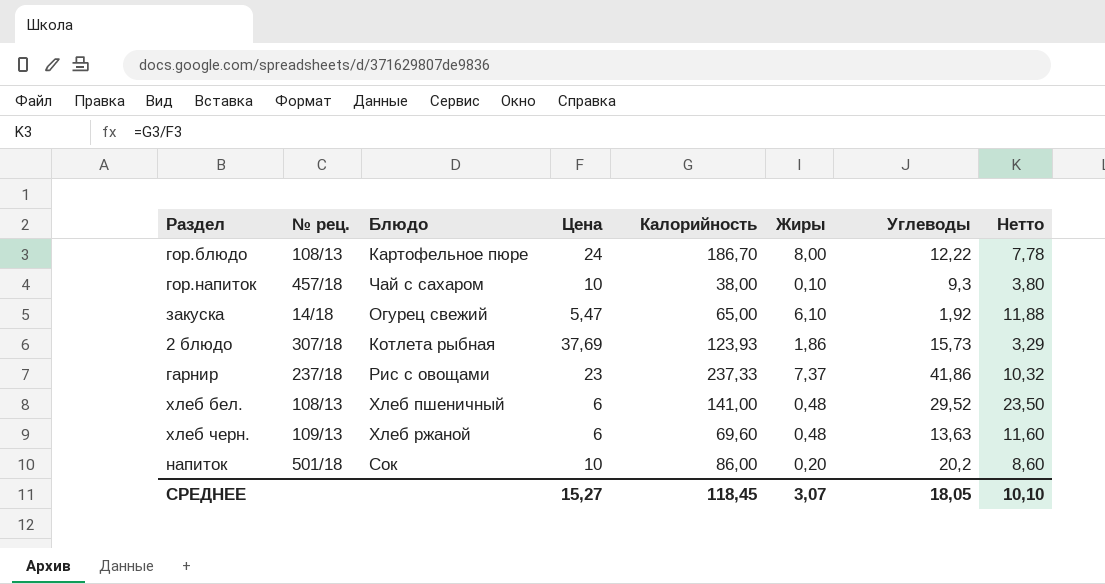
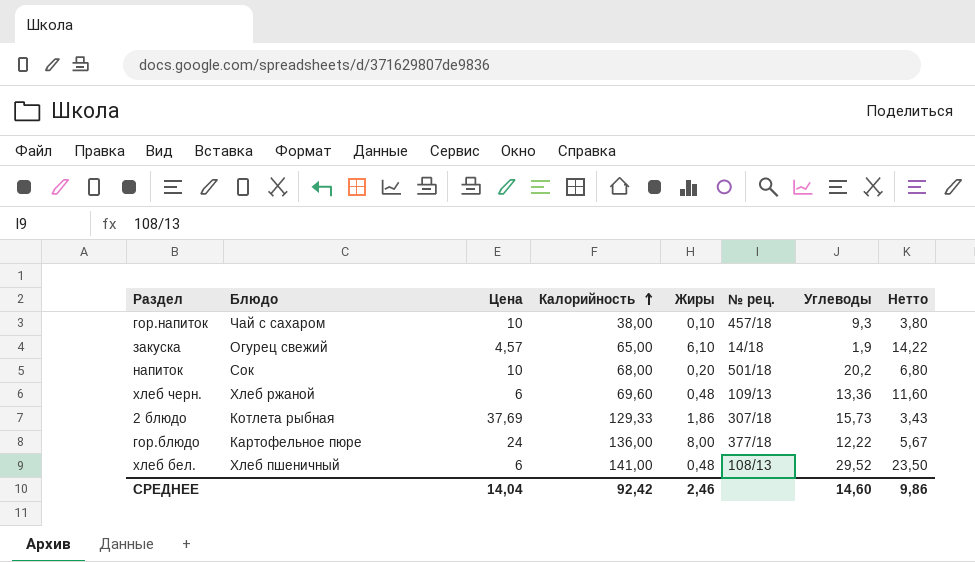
row order: none -> Калорийность ascending
column № рец. | position: 2 -> 6
row гарнир: 237/18 | Рис с овощами | 23 | 237,33 | 7,37 | 41,86 | 10,32 -> none
закуска | Цена: 5,47 -> 4,57
закуска | Углеводы: 1,92 -> 1,9
закуска | Нетто: 11,88 -> 14,22
напиток | Калорийность: 86,00 -> 68,00
напиток | Нетто: 8,60 -> 6,80
хлеб черн. | Углеводы: 13,63 -> 13,36
2 блюдо | Калорийность: 123,93 -> 129,33
2 блюдо | Нетто: 3,29 -> 3,43
гор.блюдо | Калорийность: 186,70 -> 136,00
гор.блюдо | № рец.: 108/13 -> 377/18
гор.блюдо | Нетто: 7,78 -> 5,67
СРЕДНЕЕ | Цена: 15,27 -> 14,04
СРЕДНЕЕ | Калорийность: 118,45 -> 92,42
СРЕДНЕЕ | Жиры: 3,07 -> 2,46
СРЕДНЕЕ | Углеводы: 18,05 -> 14,60
СРЕДНЕЕ | Нетто: 10,10 -> 9,86

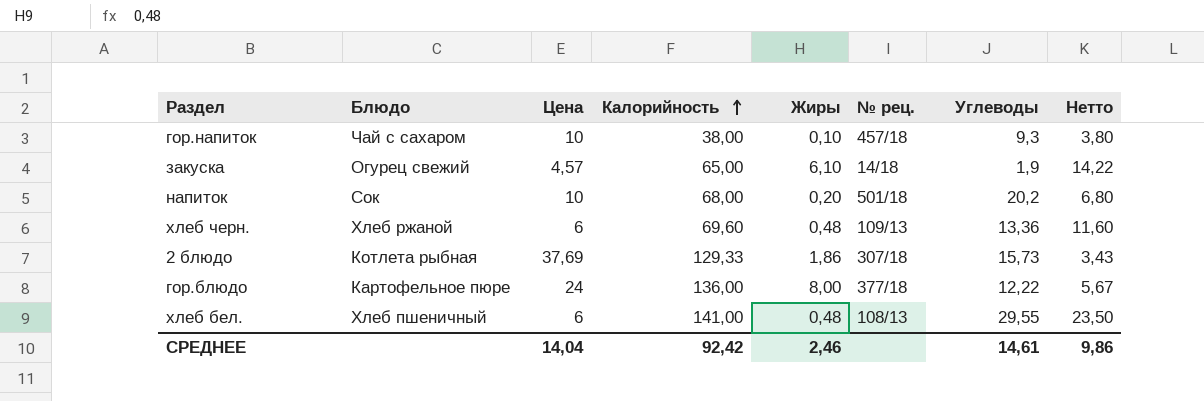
хлеб бел. | Углеводы: 29,52 -> 29,55
СРЕДНЕЕ | Углеводы: 14,60 -> 14,61

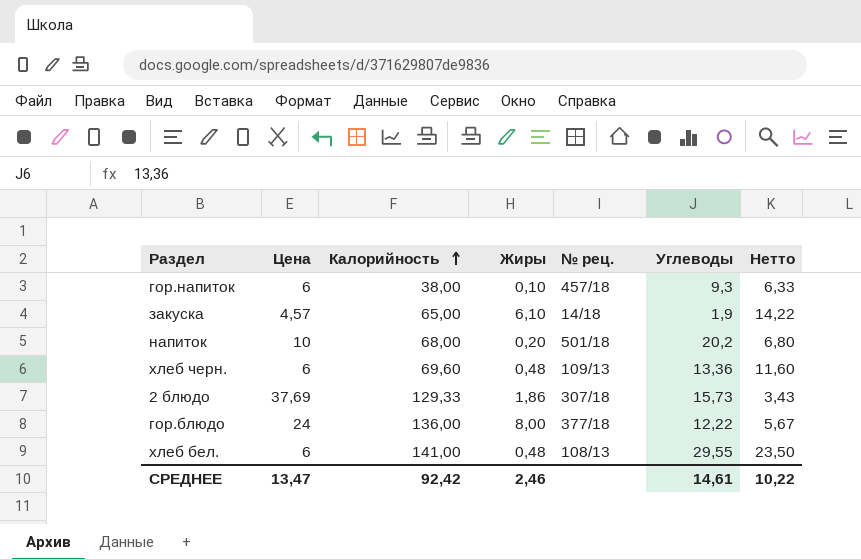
column Блюдо | position: 2 -> none
гор.напиток | Цена: 10 -> 6
гор.напиток | Нетто: 3,80 -> 6,33
СРЕДНЕЕ | Цена: 14,04 -> 13,47
СРЕДНЕЕ | Нетто: 9,86 -> 10,22

